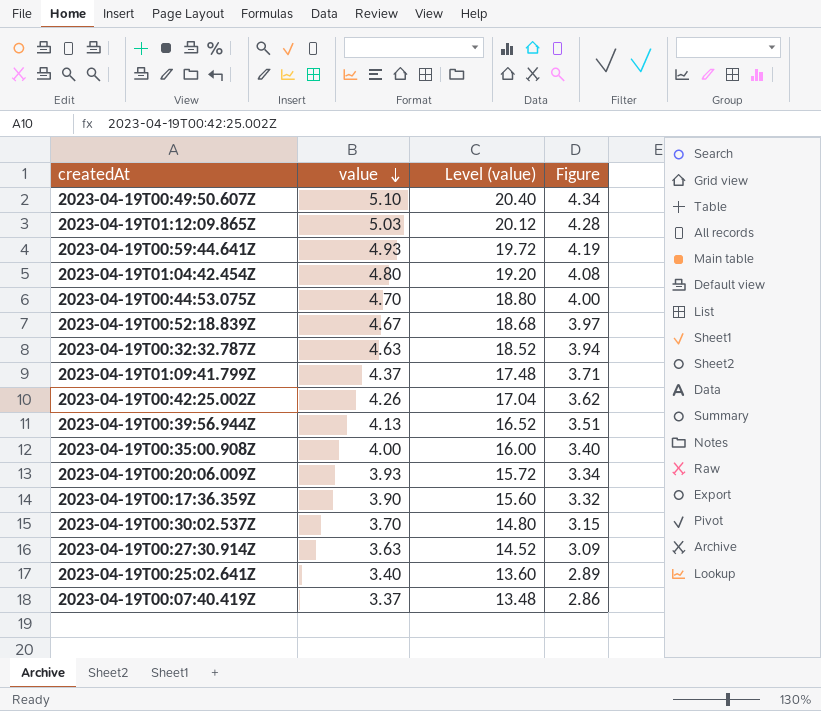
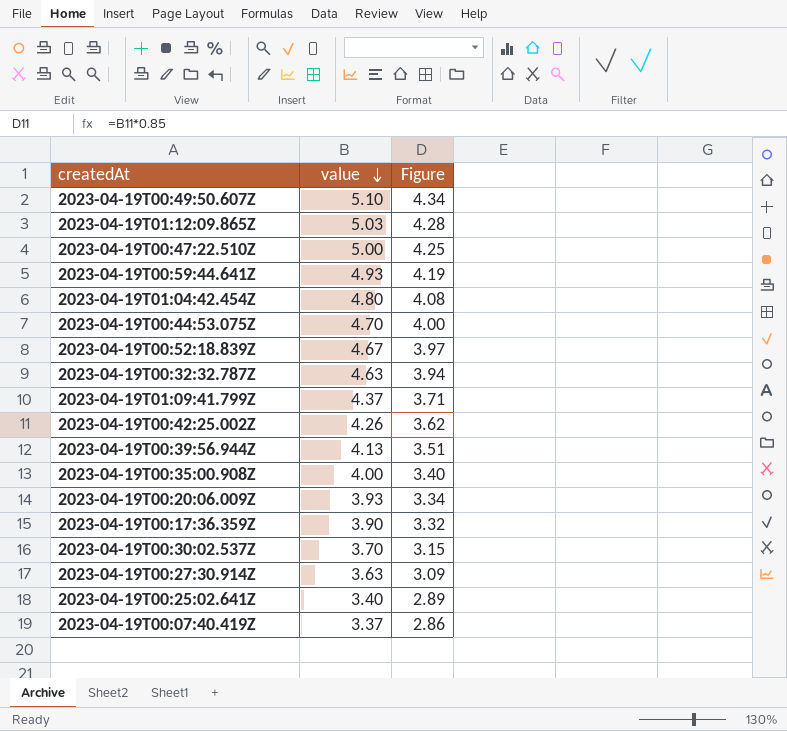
column Level (value) | formula: [value] * 4 -> none
row 2023-04-19T00:47:22.510Z: none -> 5.00 | 4.25

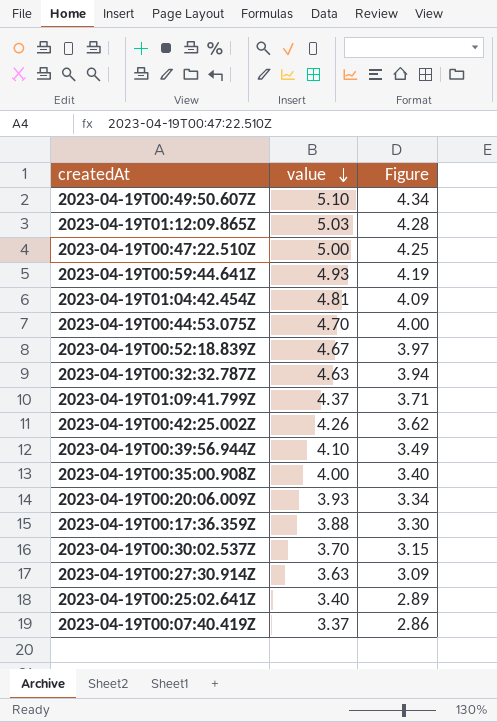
2023-04-19T01:04:42.454Z | value: 4.80 -> 4.81
2023-04-19T01:04:42.454Z | Figure: 4.08 -> 4.09
2023-04-19T00:39:56.944Z | value: 4.13 -> 4.10
2023-04-19T00:39:56.944Z | Figure: 3.51 -> 3.49
2023-04-19T00:17:36.359Z | value: 3.90 -> 3.88
2023-04-19T00:17:36.359Z | Figure: 3.32 -> 3.30

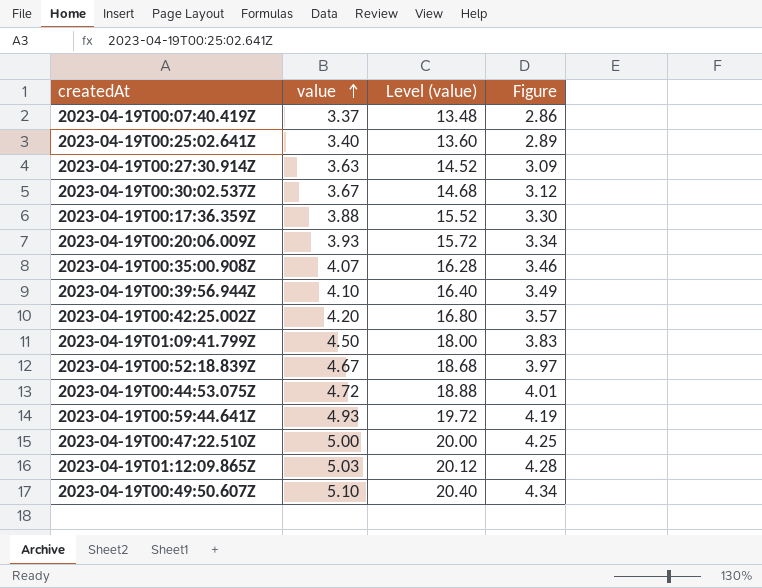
row order: value descending -> value ascending
column Level (value) | formula: none -> [value] * 4
row 2023-04-19T01:04:42.454Z: 4.81 | 4.09 -> none
row 2023-04-19T00:32:32.787Z: 4.63 | 3.94 -> none
2023-04-19T00:30:02.537Z | value: 3.70 -> 3.67
2023-04-19T00:30:02.537Z | Figure: 3.15 -> 3.12
2023-04-19T00:35:00.908Z | value: 4.00 -> 4.07
2023-04-19T00:35:00.908Z | Figure: 3.40 -> 3.46
2023-04-19T00:42:25.002Z | value: 4.26 -> 4.20
2023-04-19T00:42:25.002Z | Figure: 3.62 -> 3.57
2023-04-19T01:09:41.799Z | value: 4.37 -> 4.50
2023-04-19T01:09:41.799Z | Figure: 3.71 -> 3.83
2023-04-19T00:44:53.075Z | value: 4.70 -> 4.72
2023-04-19T00:44:53.075Z | Figure: 4.00 -> 4.01

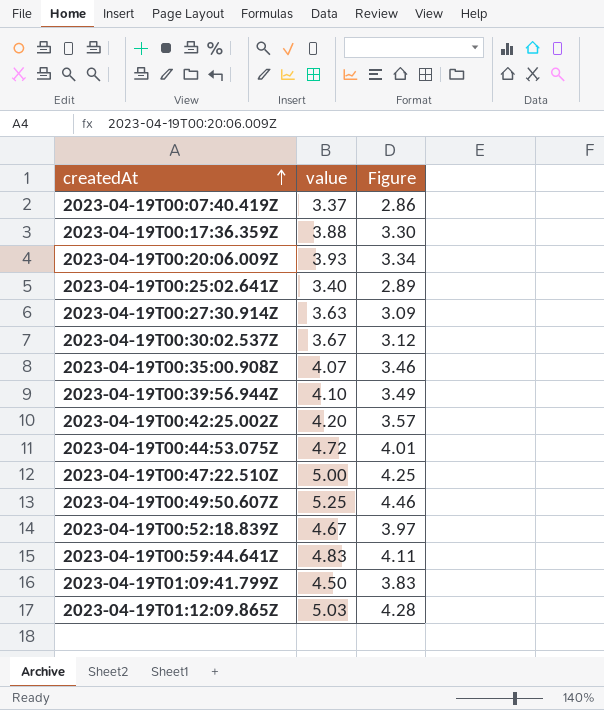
row order: value ascending -> createdAt ascending
column Level (value) | formula: [value] * 4 -> none
2023-04-19T00:49:50.607Z | value: 5.10 -> 5.25
2023-04-19T00:49:50.607Z | Figure: 4.34 -> 4.46
2023-04-19T00:59:44.641Z | value: 4.93 -> 4.83
2023-04-19T00:59:44.641Z | Figure: 4.19 -> 4.11

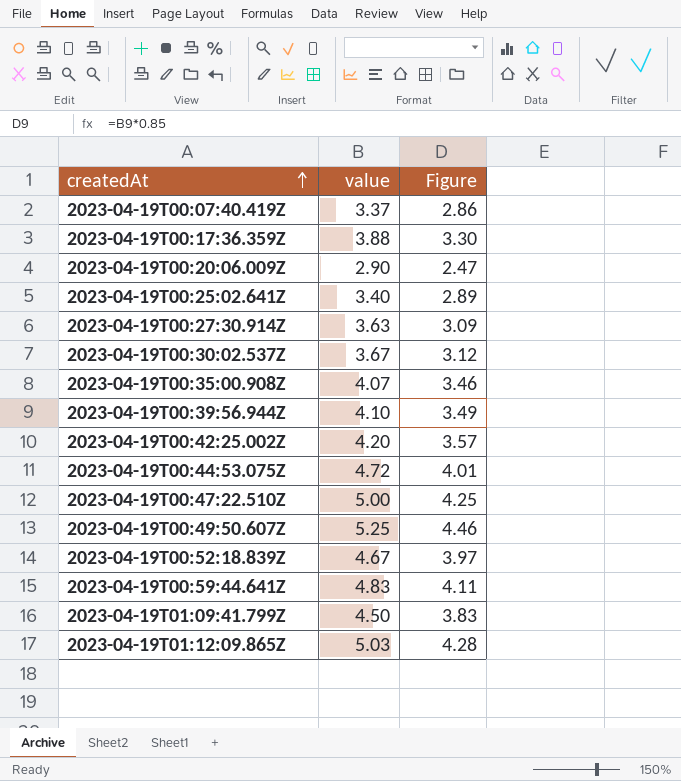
2023-04-19T00:20:06.009Z | value: 3.93 -> 2.90
2023-04-19T00:20:06.009Z | Figure: 3.34 -> 2.47

